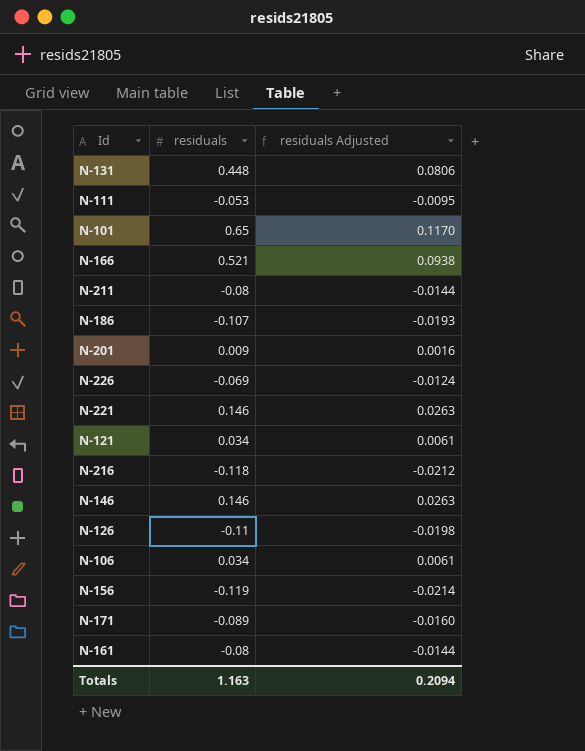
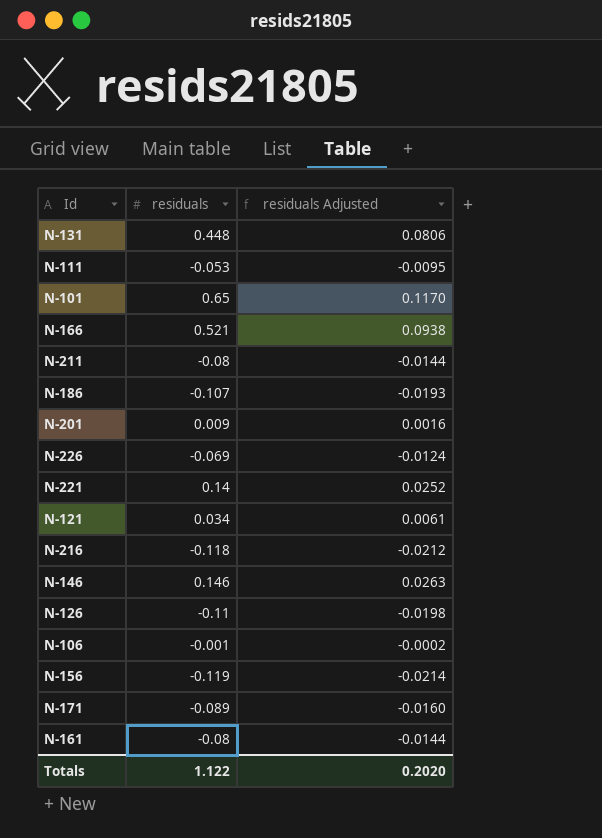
N-221 | residuals: 0.146 -> 0.14
N-221 | residuals Adjusted: 0.0263 -> 0.0252
N-106 | residuals: 0.034 -> -0.001
N-106 | residuals Adjusted: 0.0061 -> -0.0002
Totals | residuals: 1.163 -> 1.122
Totals | residuals Adjusted: 0.2094 -> 0.2020

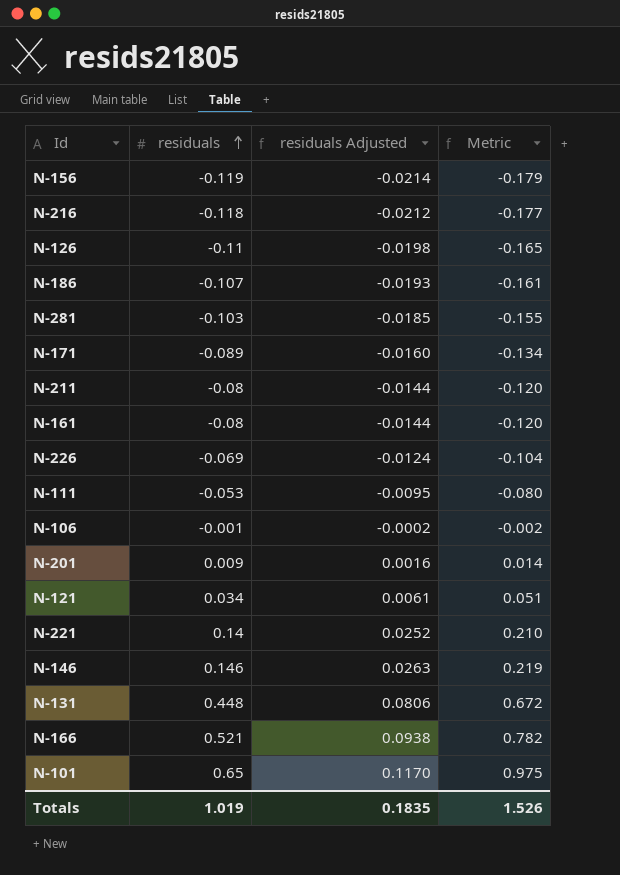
row order: none -> residuals ascending
column Metric | formula: none -> [residuals] * 1.5
row N-281: none -> -0.103 | -0.0185 | -0.155
Totals | residuals: 1.122 -> 1.019
Totals | residuals Adjusted: 0.2020 -> 0.1835

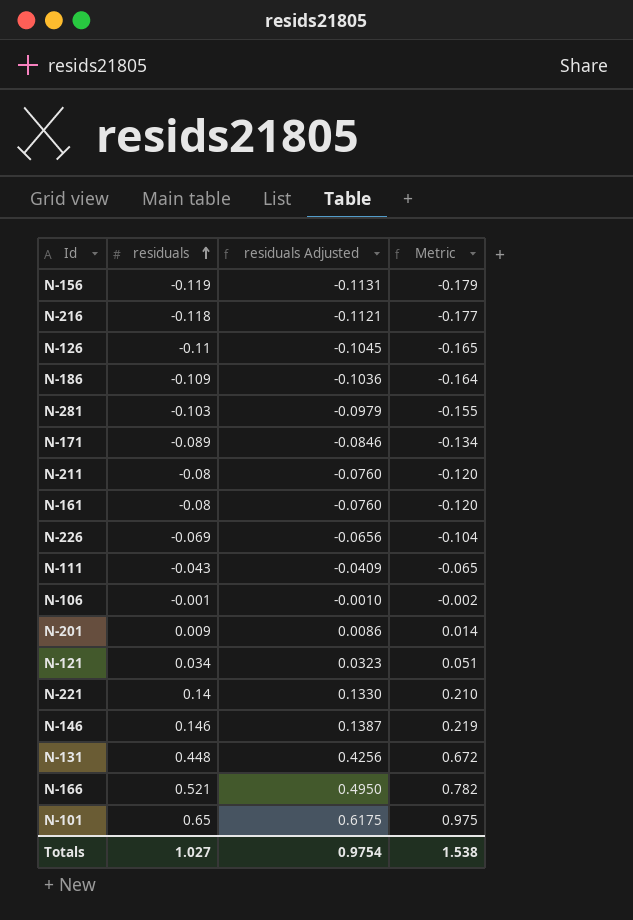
column residuals Adjusted | formula: [residuals] * 0.18 -> [residuals] * 0.95
N-186 | residuals: -0.107 -> -0.109
N-186 | Metric: -0.161 -> -0.164
N-111 | residuals: -0.053 -> -0.043
N-111 | Metric: -0.080 -> -0.065
Totals | residuals: 1.019 -> 1.027
Totals | residuals Adjusted: 0.1835 -> 0.9754
Totals | Metric: 1.526 -> 1.538

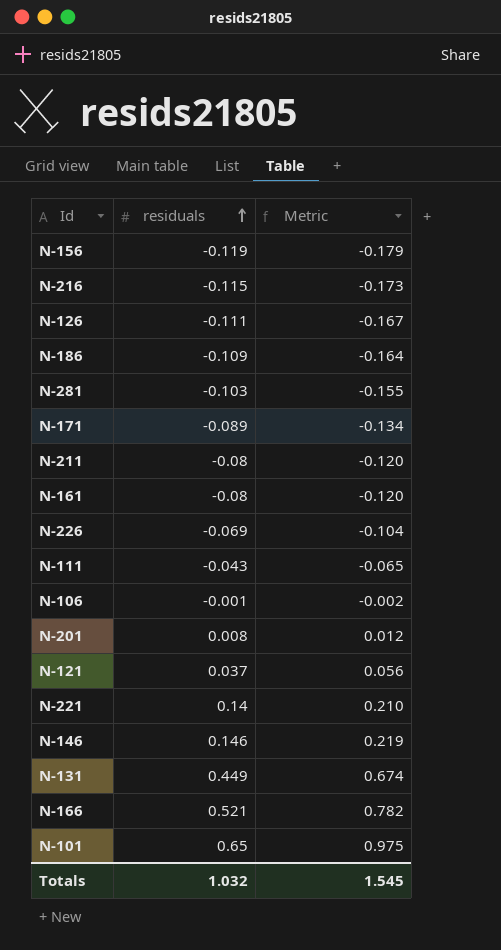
column residuals Adjusted | formula: [residuals] * 0.95 -> none
N-216 | residuals: -0.118 -> -0.115
N-216 | Metric: -0.177 -> -0.173
N-126 | residuals: -0.11 -> -0.111
N-126 | Metric: -0.165 -> -0.167
N-201 | residuals: 0.009 -> 0.008
N-201 | Metric: 0.014 -> 0.012
N-121 | residuals: 0.034 -> 0.037
N-121 | Metric: 0.051 -> 0.056
N-131 | residuals: 0.448 -> 0.449
N-131 | Metric: 0.672 -> 0.674
Totals | residuals: 1.027 -> 1.032
Totals | Metric: 1.538 -> 1.545

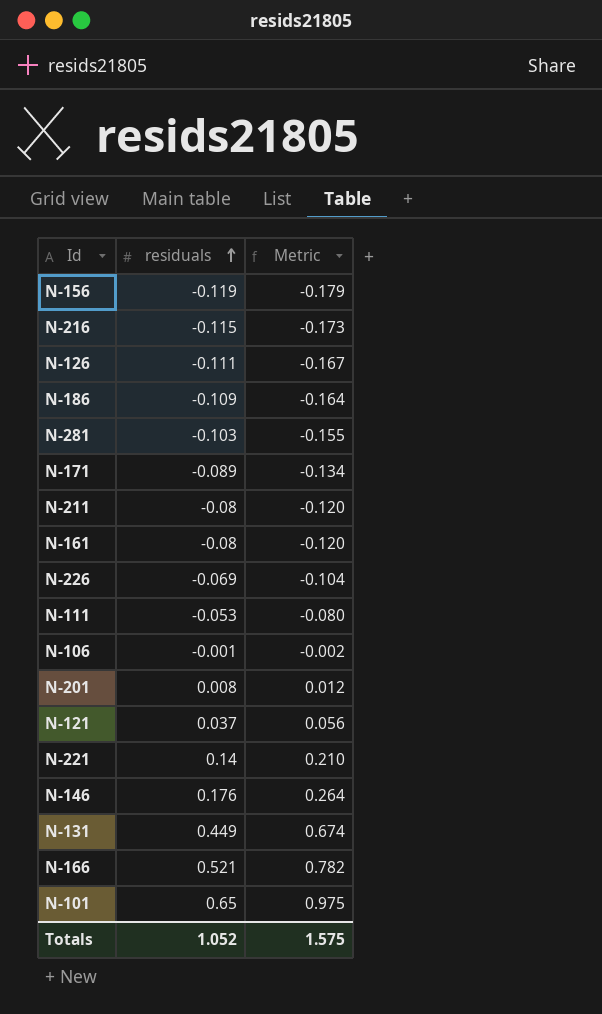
N-111 | residuals: -0.043 -> -0.053
N-111 | Metric: -0.065 -> -0.080
N-146 | residuals: 0.146 -> 0.176
N-146 | Metric: 0.219 -> 0.264
Totals | residuals: 1.032 -> 1.052
Totals | Metric: 1.545 -> 1.575

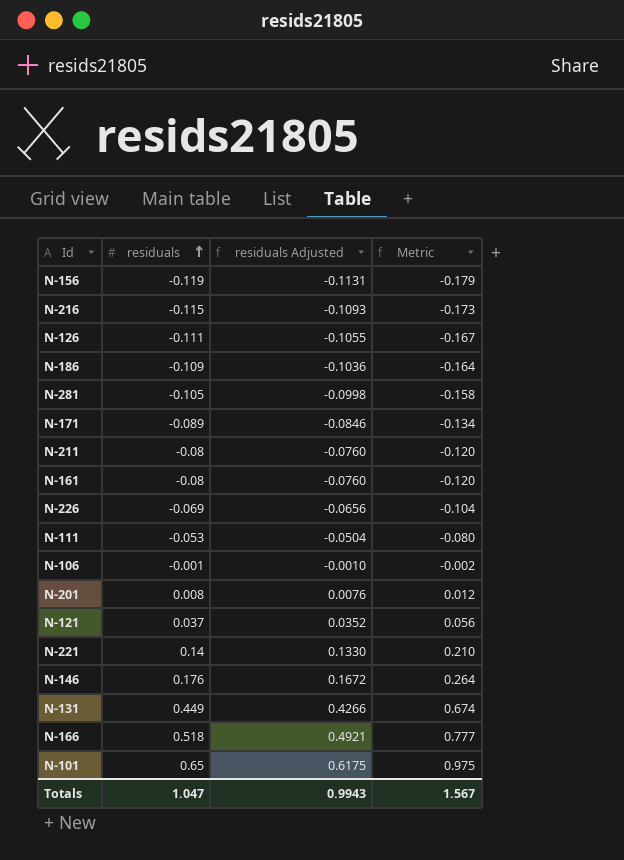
column residuals Adjusted | formula: none -> [residuals] * 0.95
N-281 | residuals: -0.103 -> -0.105
N-281 | Metric: -0.155 -> -0.158
N-166 | residuals: 0.521 -> 0.518
N-166 | Metric: 0.782 -> 0.777
Totals | residuals: 1.052 -> 1.047
Totals | Metric: 1.575 -> 1.567

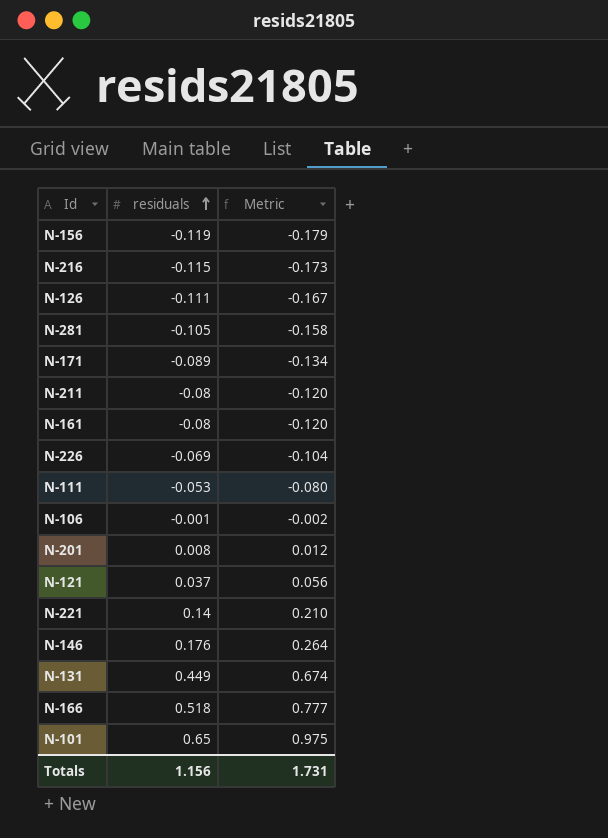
column residuals Adjusted | formula: [residuals] * 0.95 -> none
row N-186: -0.109 | -0.1036 | -0.164 -> none
Totals | residuals: 1.047 -> 1.156
Totals | Metric: 1.567 -> 1.731

